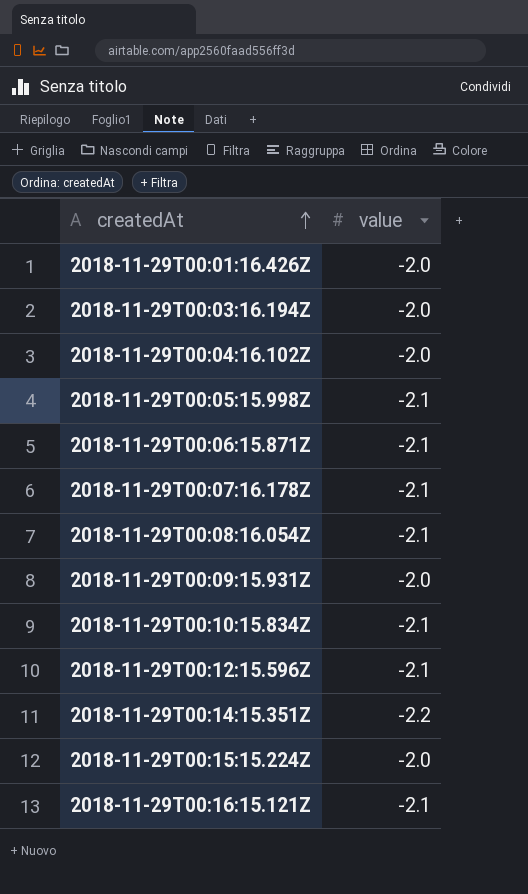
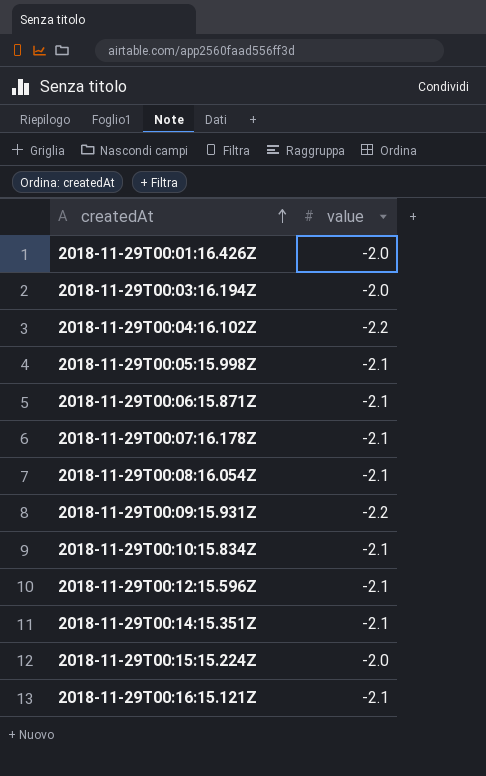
2018-11-29T00:04:16.102Z | value: -2.0 -> -2.2
2018-11-29T00:09:15.931Z | value: -2.0 -> -2.2
2018-11-29T00:14:15.351Z | value: -2.2 -> -2.1

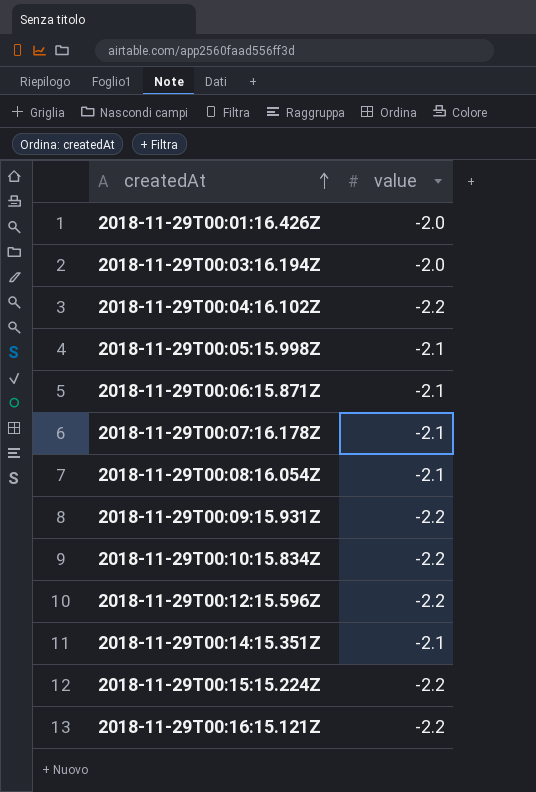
2018-11-29T00:10:15.834Z | value: -2.1 -> -2.2
2018-11-29T00:12:15.596Z | value: -2.1 -> -2.2
2018-11-29T00:15:15.224Z | value: -2.0 -> -2.2
2018-11-29T00:16:15.121Z | value: -2.1 -> -2.2

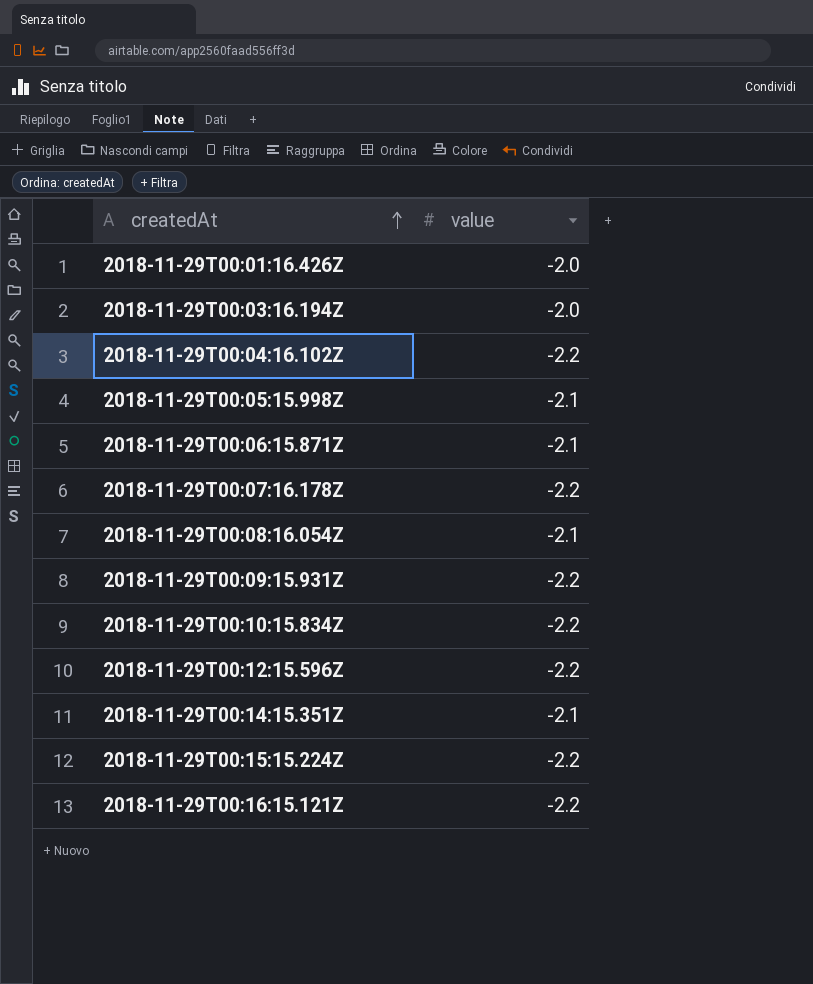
2018-11-29T00:07:16.178Z | value: -2.1 -> -2.2

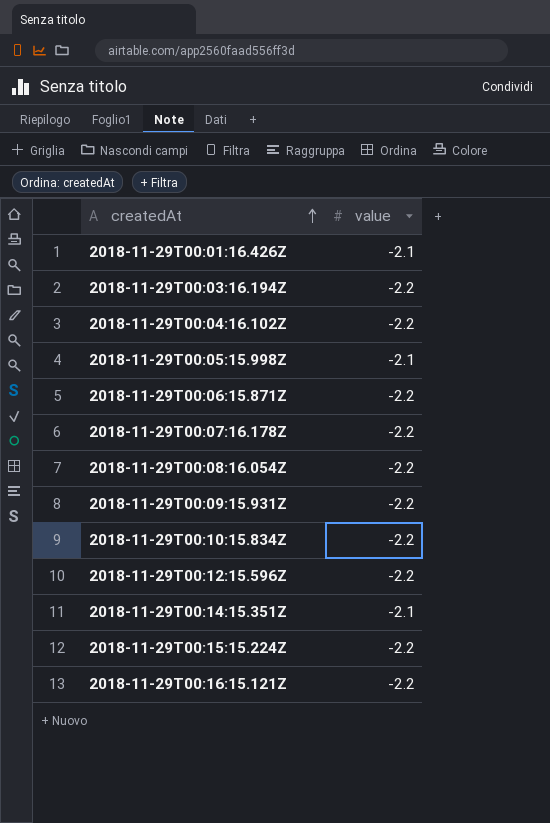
2018-11-29T00:01:16.426Z | value: -2.0 -> -2.1
2018-11-29T00:03:16.194Z | value: -2.0 -> -2.2
2018-11-29T00:06:15.871Z | value: -2.1 -> -2.2
2018-11-29T00:08:16.054Z | value: -2.1 -> -2.2

